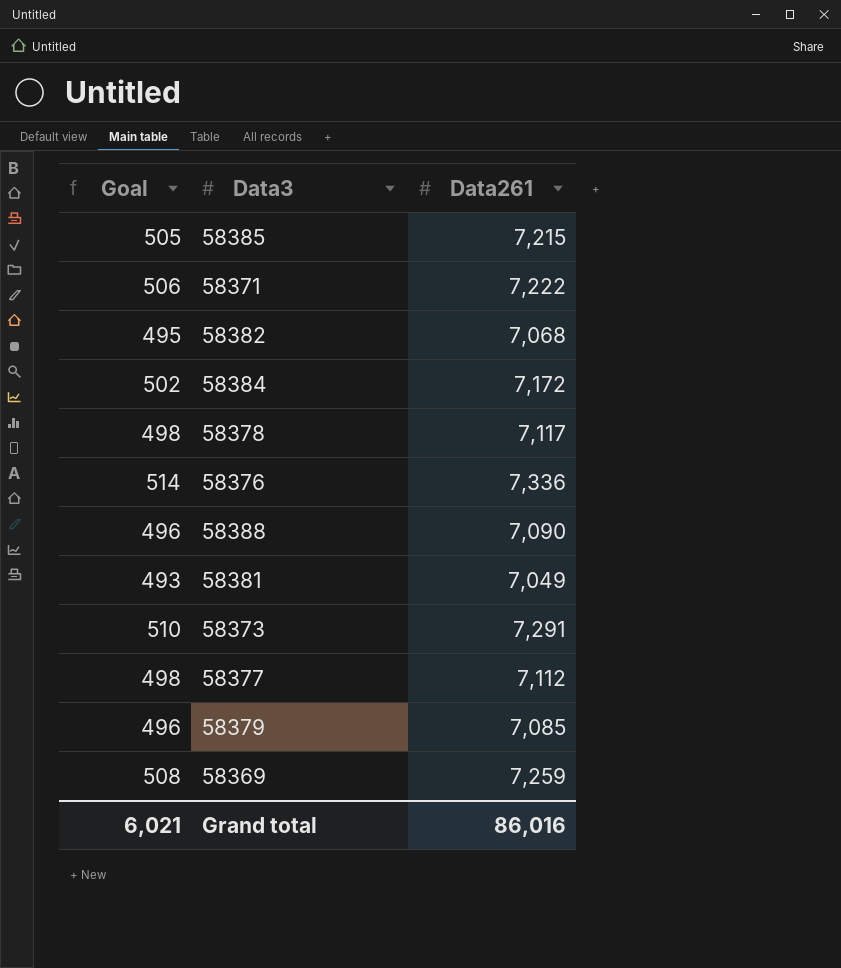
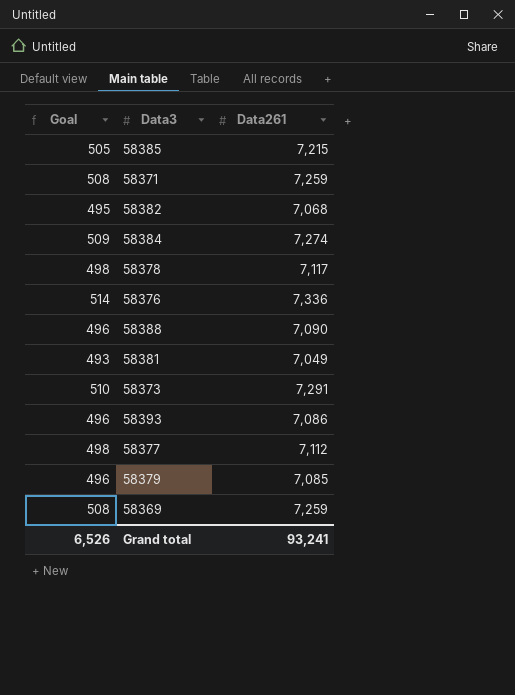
58371 | Goal: 506 -> 508
58371 | Data261: 7,222 -> 7,259
58384 | Goal: 502 -> 509
58384 | Data261: 7,172 -> 7,274
row 58393: none -> 496 | 7,086
Grand total | Goal: 6,021 -> 6,526
Grand total | Data261: 86,016 -> 93,241

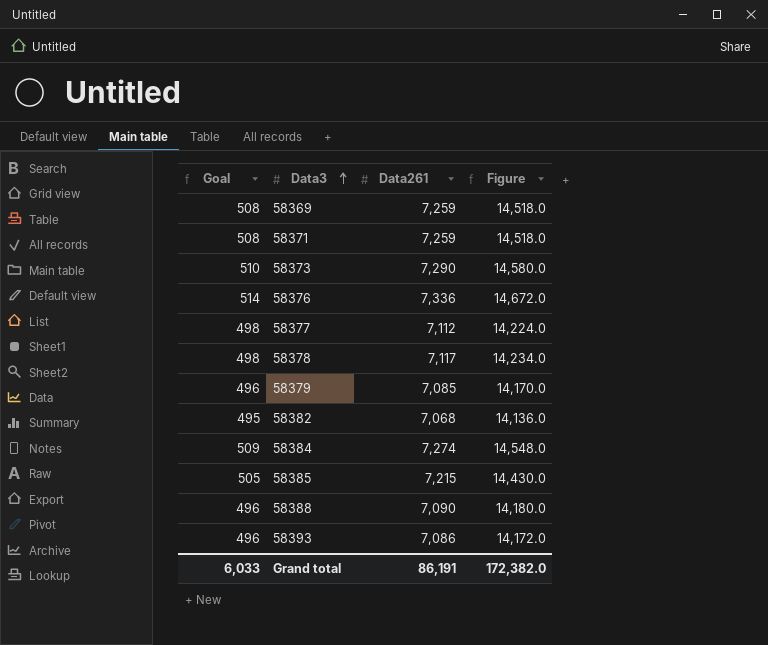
row order: none -> Data3 ascending
column Figure | formula: none -> [Data261] * 2
row 58381: 493 | 7,049 -> none
58373 | Data261: 7,291 -> 7,290
Grand total | Goal: 6,526 -> 6,033
Grand total | Data261: 93,241 -> 86,191

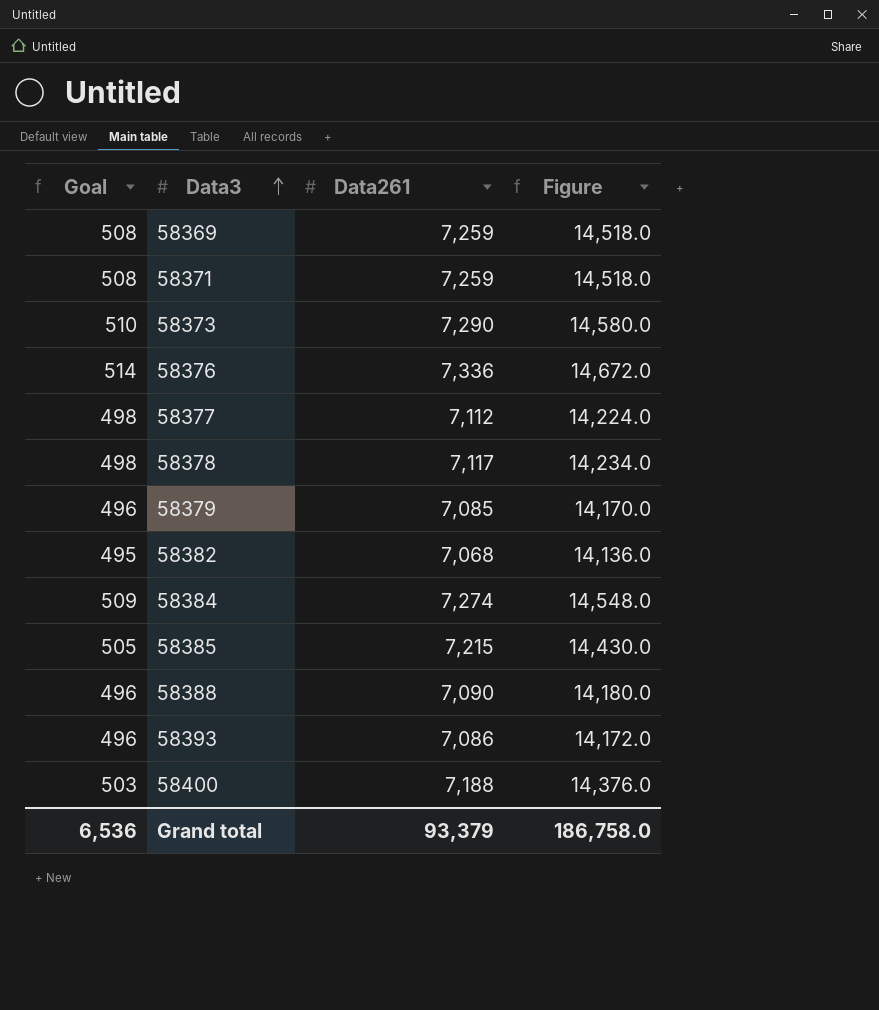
row 58400: none -> 503 | 7,188 | 14,376.0
Grand total | Goal: 6,033 -> 6,536
Grand total | Data261: 86,191 -> 93,379
Grand total | Figure: 172,382.0 -> 186,758.0

